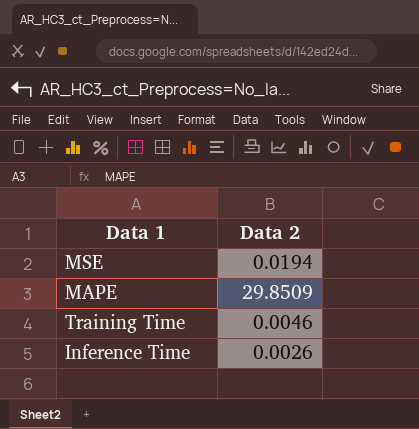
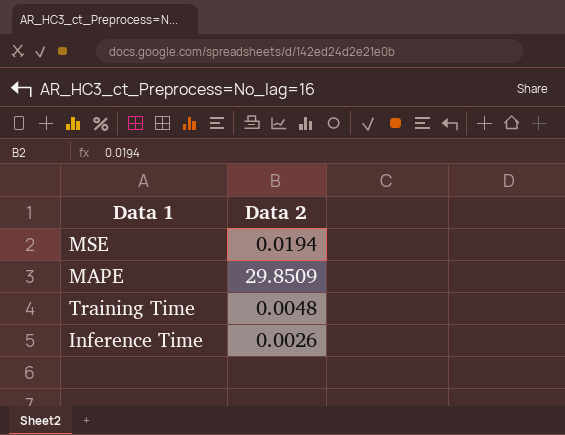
Training Time | Data 2: 0.0046 -> 0.0048

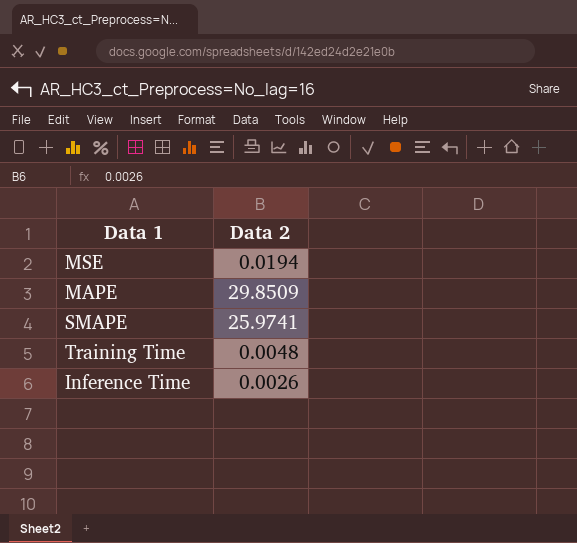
row SMAPE: none -> 25.9741

